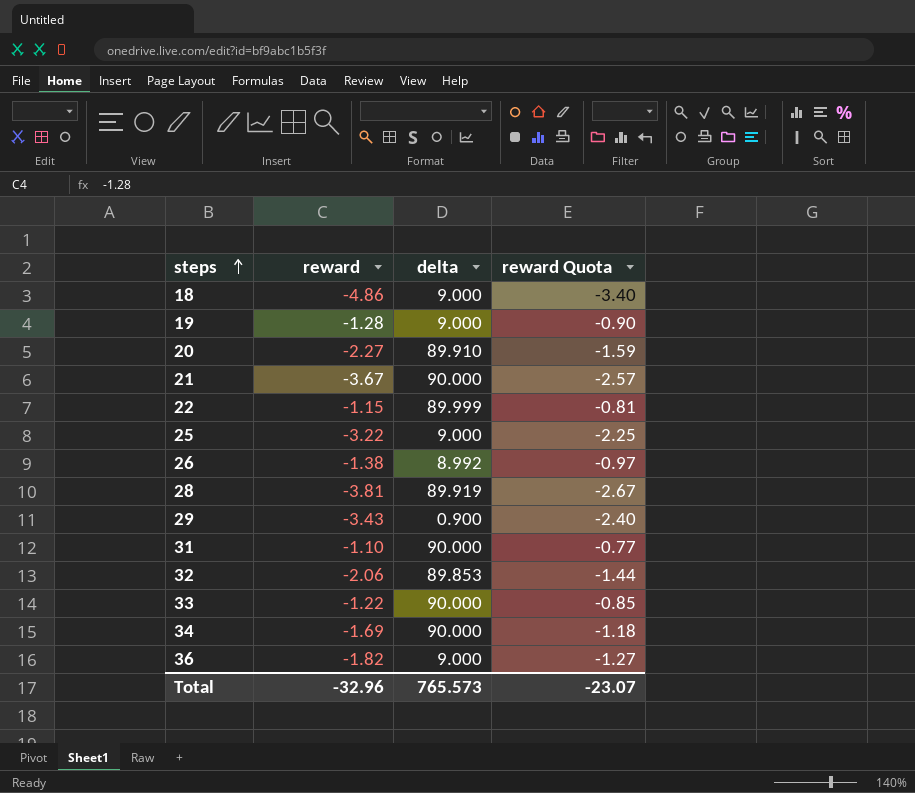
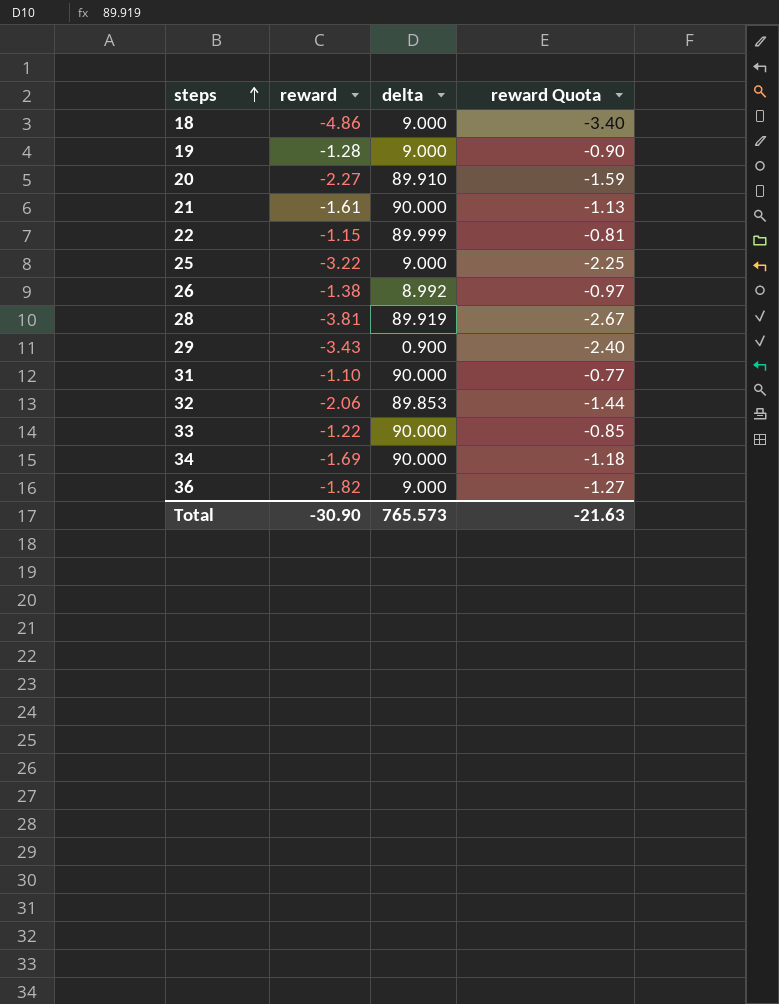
21 | reward: -3.67 -> -1.61
21 | reward Quota: -2.57 -> -1.13
Total | reward: -32.96 -> -30.90
Total | reward Quota: -23.07 -> -21.63

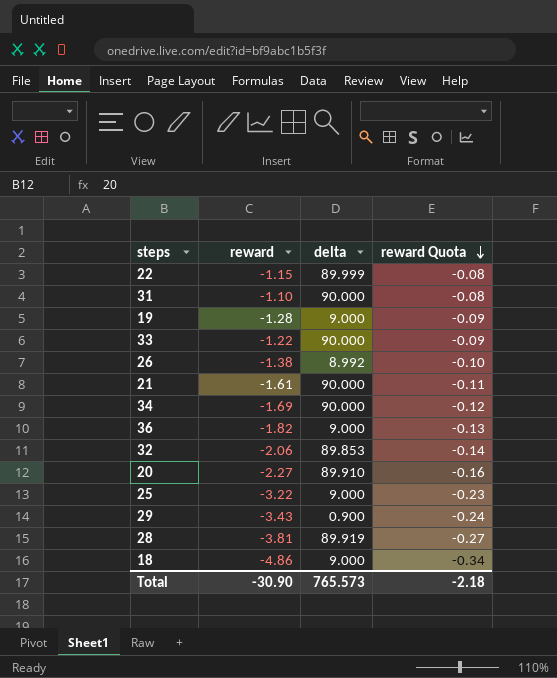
row order: steps ascending -> reward Quota descending
column reward Quota | formula: [reward] * 0.7 -> [reward] * 0.07
Total | reward Quota: -21.63 -> -2.18

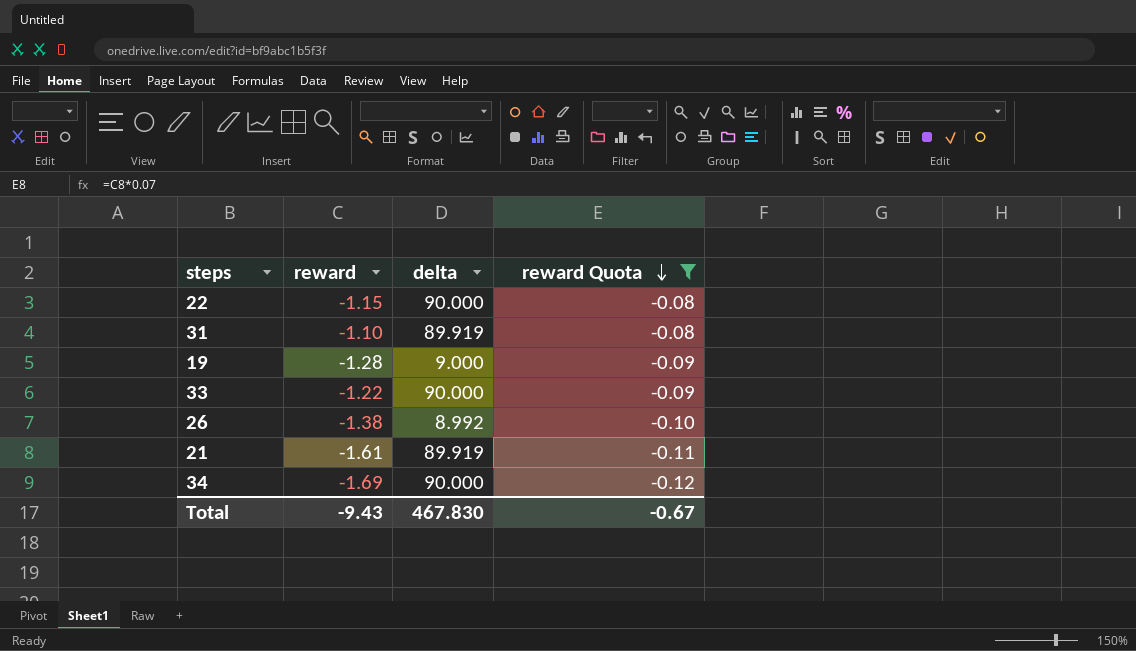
filter: none -> reward Quota >= -0.12
22 | delta: 89.999 -> 90.000
31 | delta: 90.000 -> 89.919
21 | delta: 90.000 -> 89.919
Total | reward: -30.90 -> -9.43
Total | delta: 765.573 -> 467.830
Total | reward Quota: -2.18 -> -0.67

